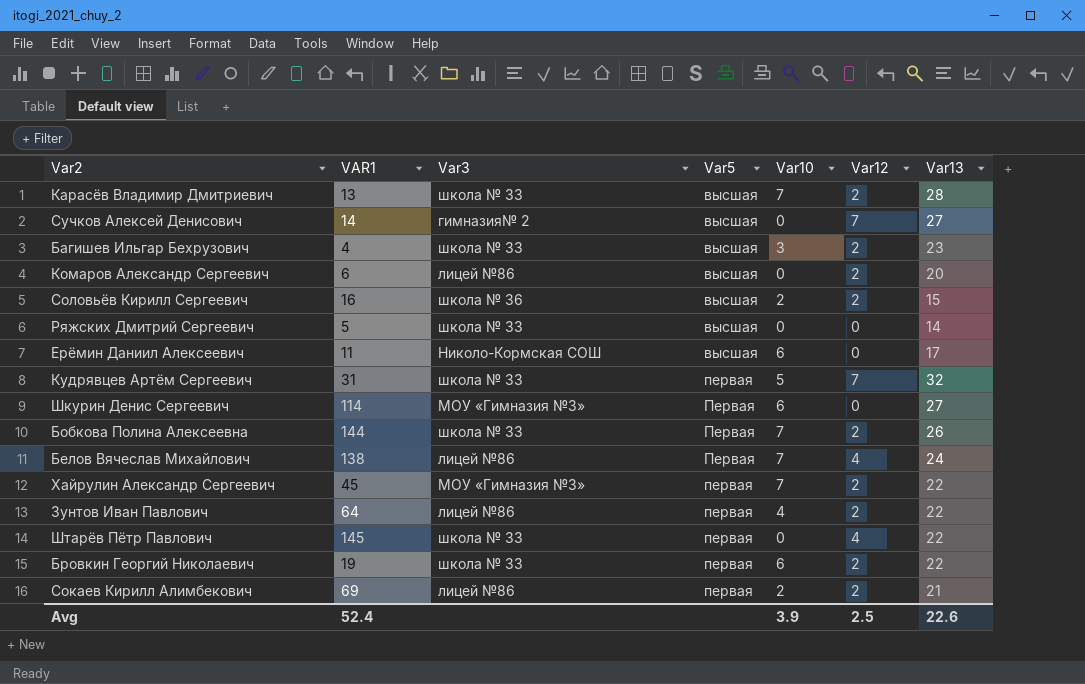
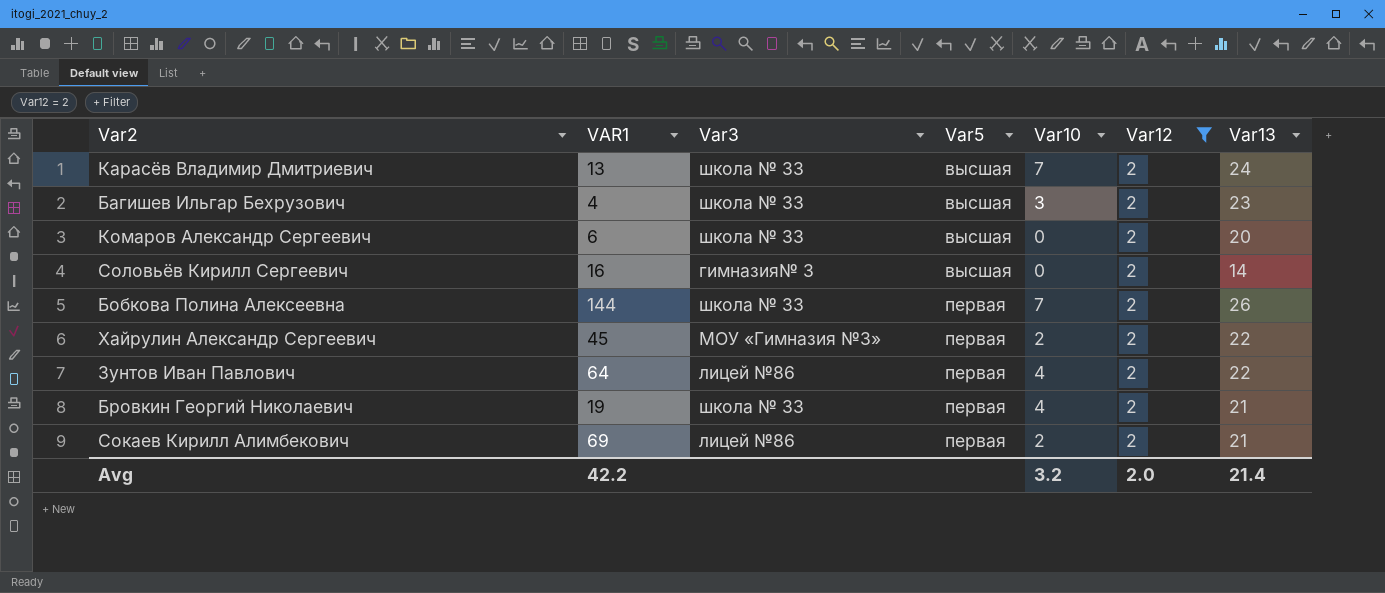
filter: none -> Var12 = 2
Карасёв Владимир Дмитриевич | Var13: 28 -> 24
Комаров Александр Сергеевич | Var3: лицей №86 -> школа № 33
Соловьёв Кирилл Сергеевич | Var3: школа № 36 -> гимназия№ 3
Соловьёв Кирилл Сергеевич | Var10: 2 -> 0
Соловьёв Кирилл Сергеевич | Var13: 15 -> 14
Бобкова Полина Алексеевна | Var5: Первая -> первая
Хайрулин Александр Сергеевич | Var10: 7 -> 2
Бровкин Георгий Николаевич | Var10: 6 -> 4
Бровкин Георгий Николаевич | Var13: 22 -> 21
Avg | VAR1: 52.4 -> 42.2
Avg | Var10: 3.9 -> 3.2
Avg | Var12: 2.5 -> 2.0
Avg | Var13: 22.6 -> 21.4

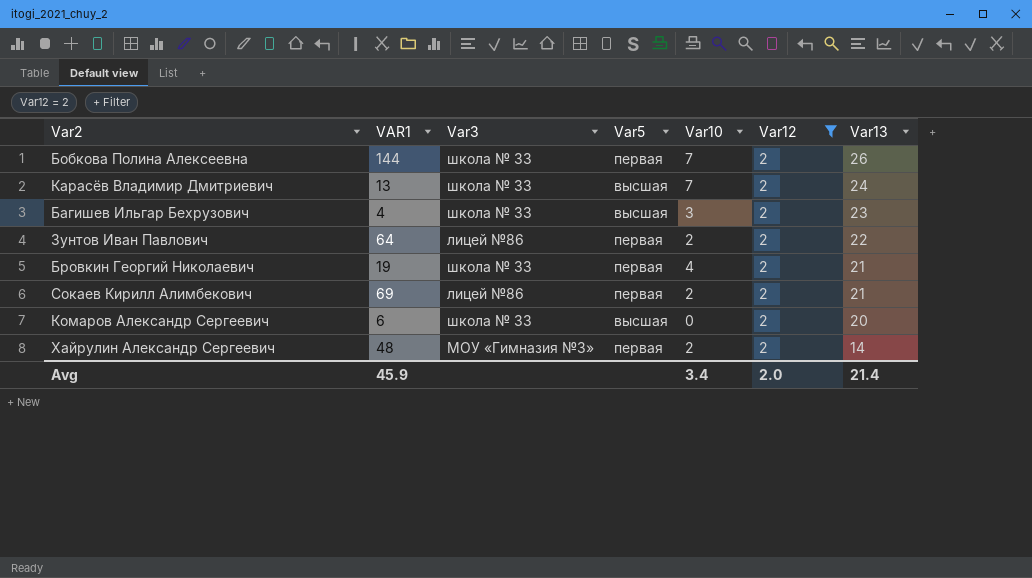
row order: Var5 ascending -> Var13 descending
row Соловьёв Кирилл Сергеевич: 16 | гимназия№ 3 | высшая | 0 | 2 | 14 -> none
Зунтов Иван Павлович | Var10: 4 -> 2
Хайрулин Александр Сергеевич | VAR1: 45 -> 48
Хайрулин Александр Сергеевич | Var13: 22 -> 14
Avg | VAR1: 42.2 -> 45.9
Avg | Var10: 3.2 -> 3.4

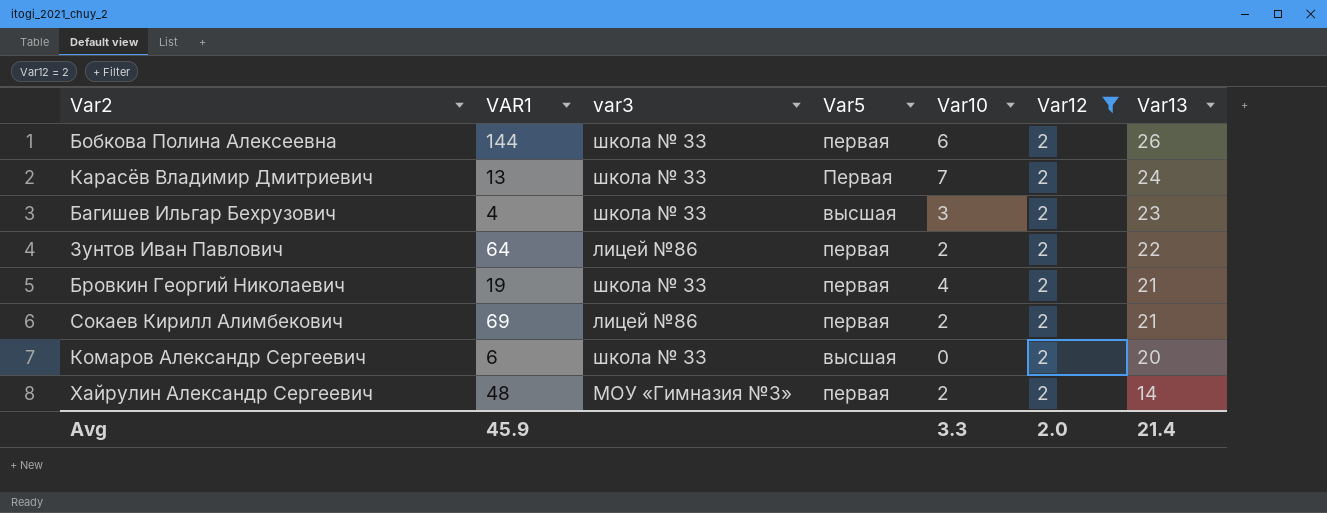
column name: Var3 -> var3
Бобкова Полина Алексеевна | Var10: 7 -> 6
Карасёв Владимир Дмитриевич | Var5: высшая -> Первая
Avg | Var10: 3.4 -> 3.3

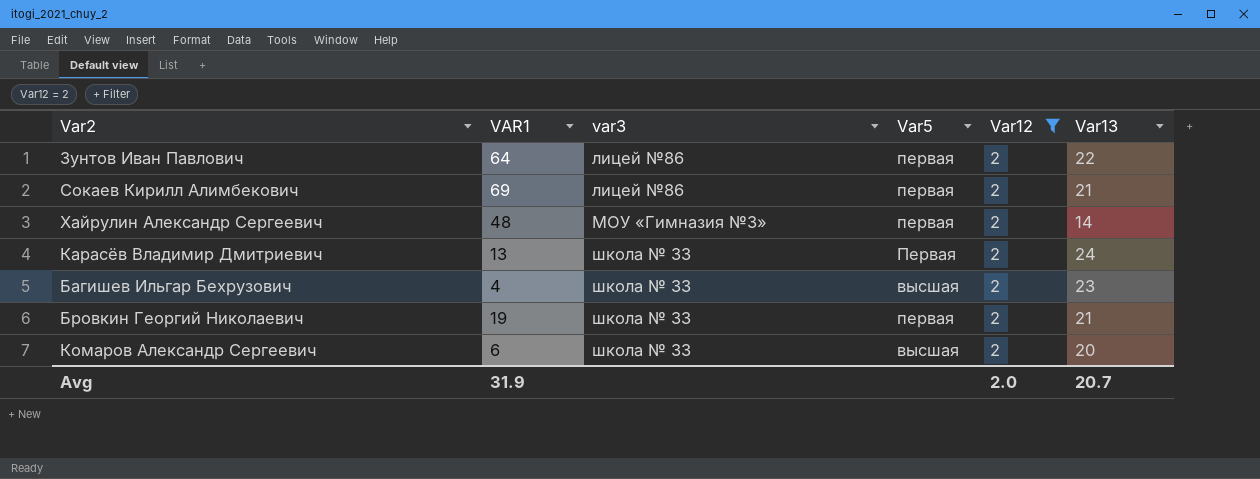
row order: Var13 descending -> var3 ascending
column Var10 | position: 5 -> none
row Бобкова Полина Алексеевна: 144 | школа № 33 | первая | 6 | 2 | 26 -> none
Avg | VAR1: 45.9 -> 31.9
Avg | Var13: 21.4 -> 20.7

